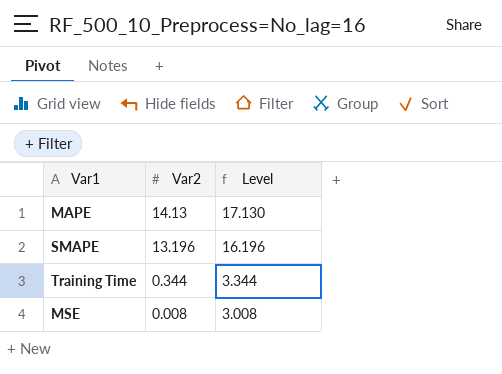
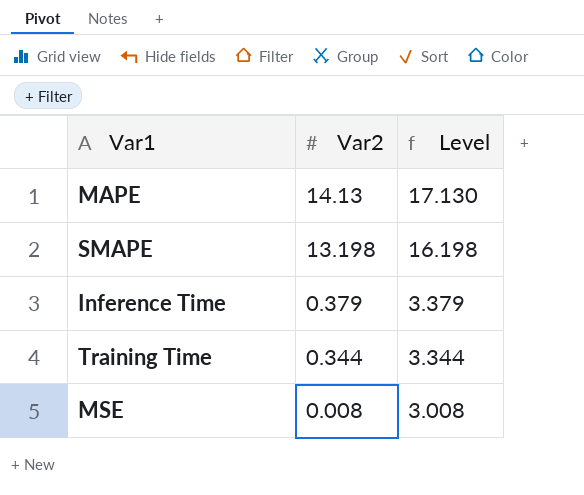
SMAPE | Var2: 13.196 -> 13.198
SMAPE | Level: 16.196 -> 16.198
row Inference Time: none -> 0.379 | 3.379

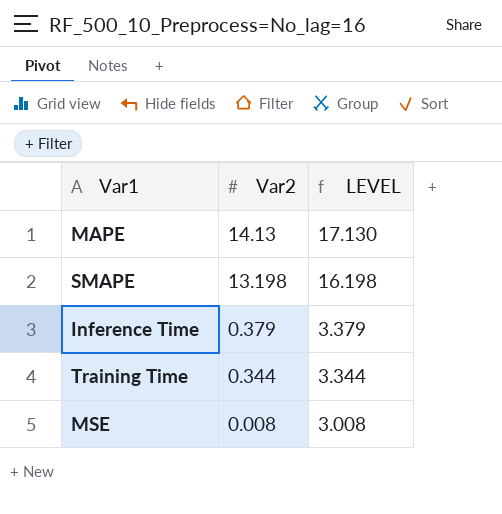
column name: Level -> LEVEL

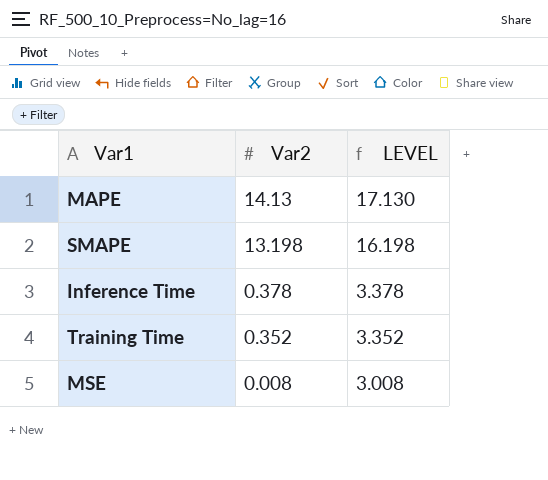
Inference Time | Var2: 0.379 -> 0.378
Inference Time | LEVEL: 3.379 -> 3.378
Training Time | Var2: 0.344 -> 0.352
Training Time | LEVEL: 3.344 -> 3.352

